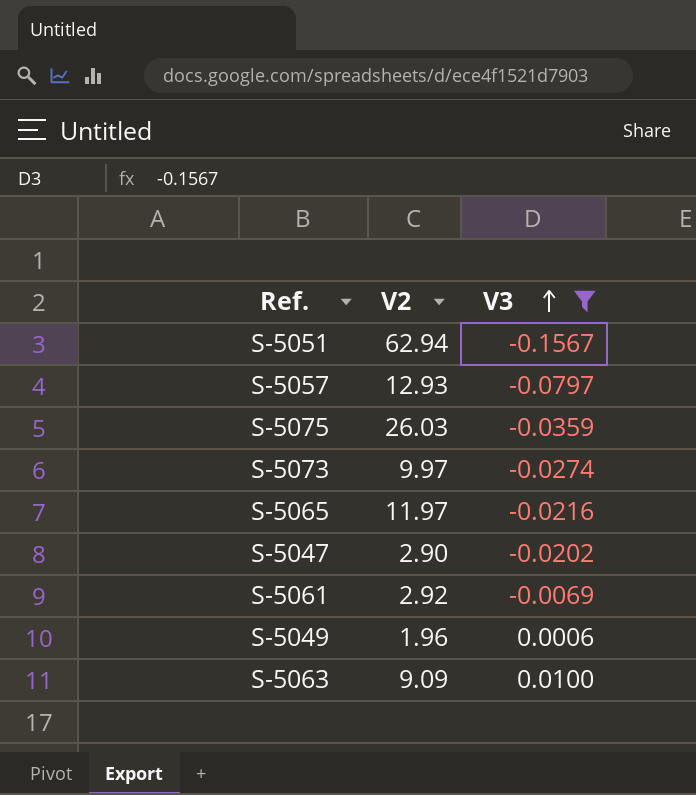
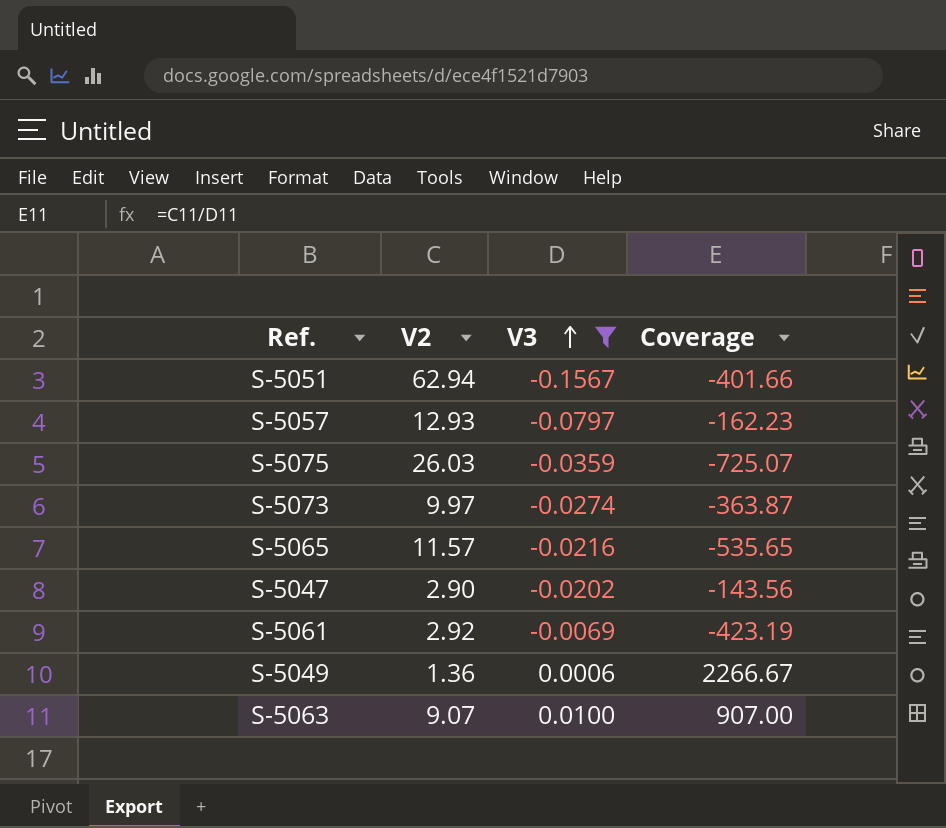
column Coverage | formula: none -> [V2] / [V3]
S-5065 | V2: 11.97 -> 11.57
S-5049 | V2: 1.96 -> 1.36
S-5063 | V2: 9.09 -> 9.07

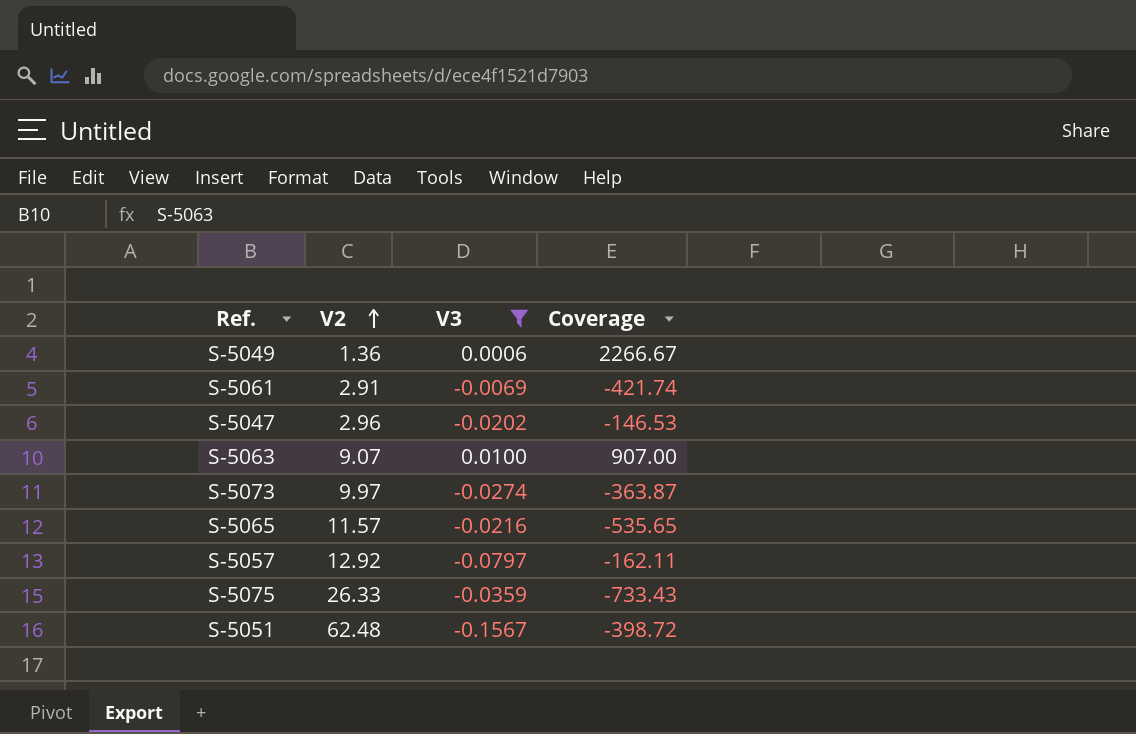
row order: V3 ascending -> V2 ascending
S-5061 | V2: 2.92 -> 2.91
S-5061 | Coverage: -423.19 -> -421.74
S-5047 | V2: 2.90 -> 2.96
S-5047 | Coverage: -143.56 -> -146.53
S-5057 | V2: 12.93 -> 12.92
S-5057 | Coverage: -162.23 -> -162.11
S-5075 | V2: 26.03 -> 26.33
S-5075 | Coverage: -725.07 -> -733.43
S-5051 | V2: 62.94 -> 62.48
S-5051 | Coverage: -401.66 -> -398.72

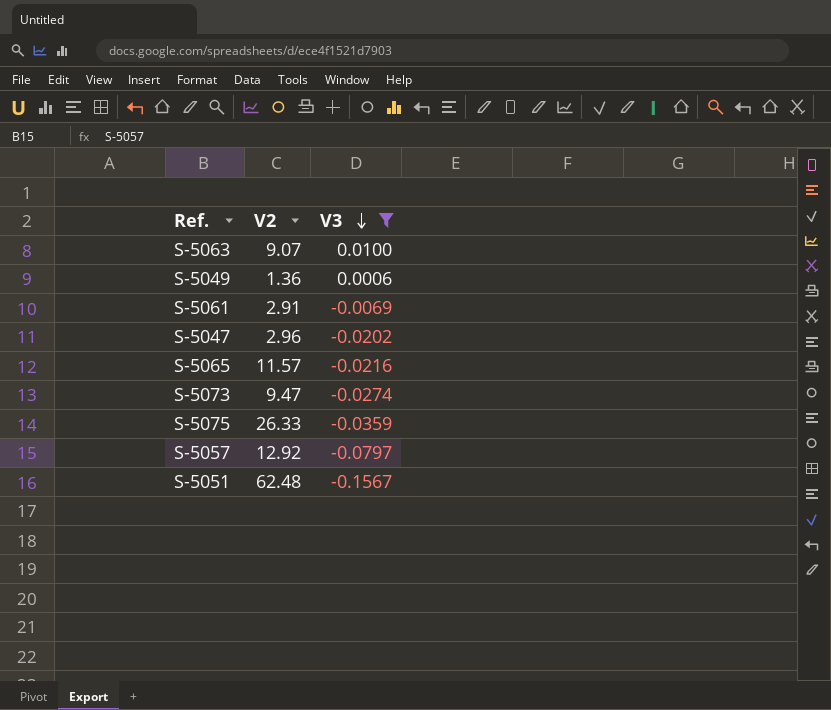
row order: V2 ascending -> V3 descending
column Coverage | formula: [V2] / [V3] -> none
S-5073 | V2: 9.97 -> 9.47

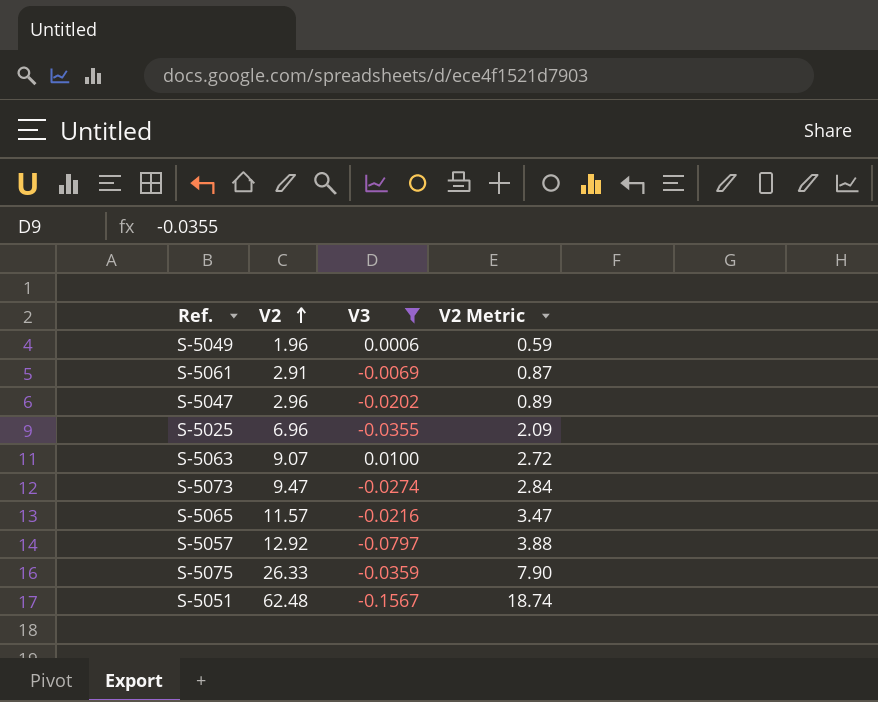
row order: V3 descending -> V2 ascending
column V2 Metric | formula: none -> [V2] * 0.3
S-5049 | V2: 1.36 -> 1.96
row S-5025: none -> 6.96 | -0.0355 | 2.09

